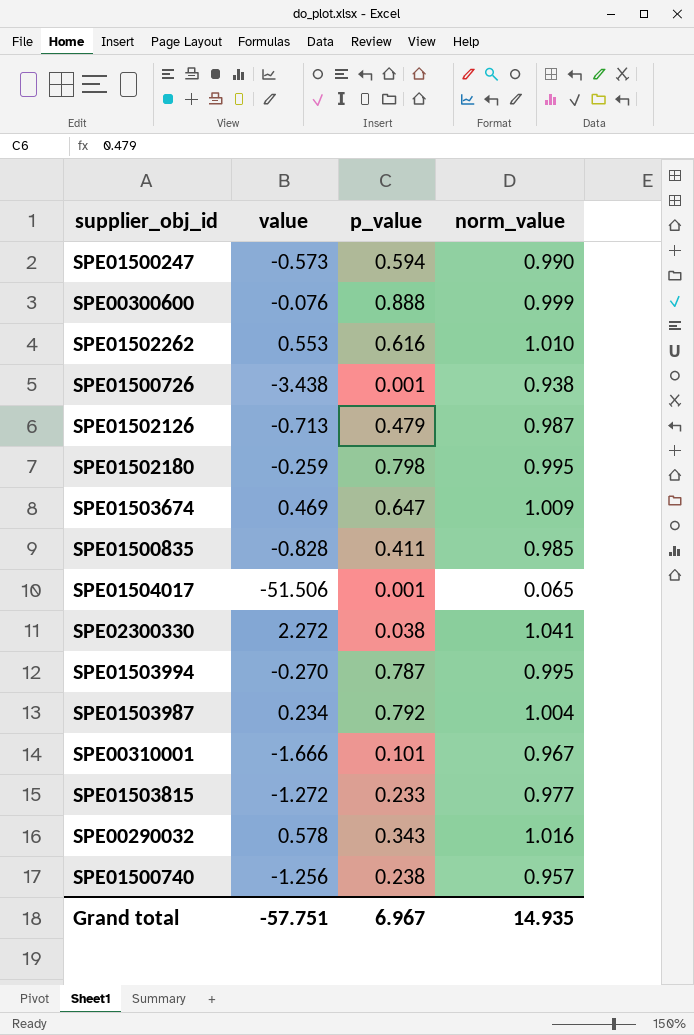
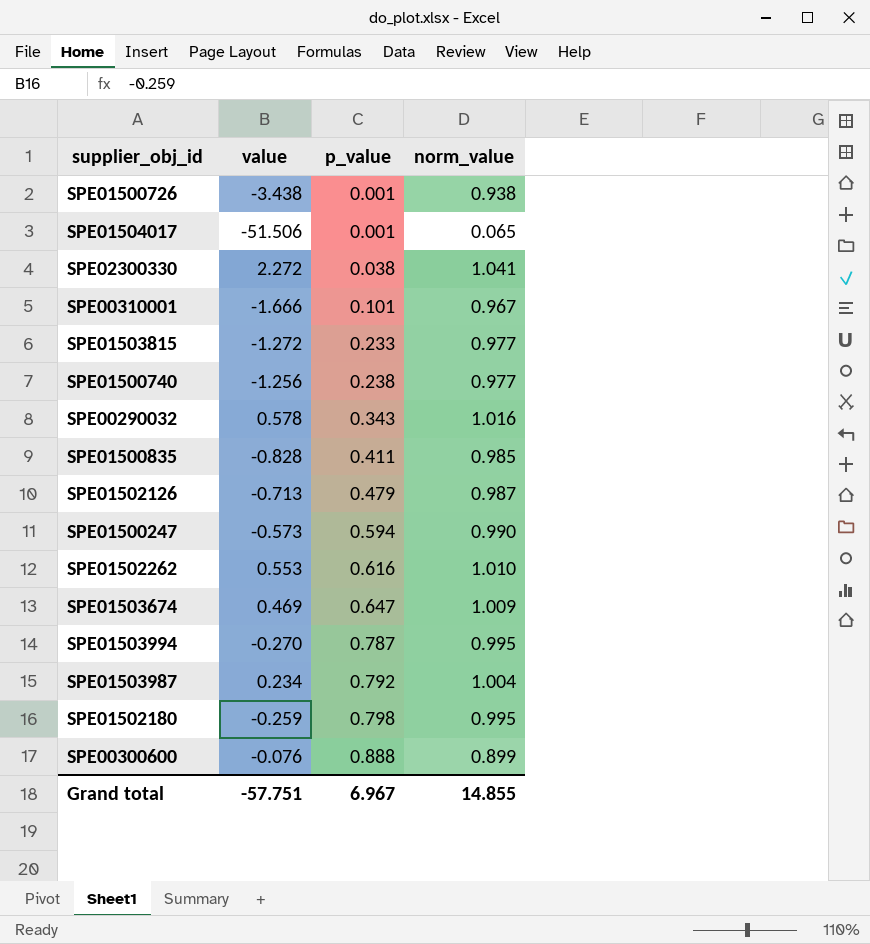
row order: none -> p_value ascending
SPE01500740 | norm_value: 0.957 -> 0.977
SPE00300600 | norm_value: 0.999 -> 0.899
Grand total | norm_value: 14.935 -> 14.855

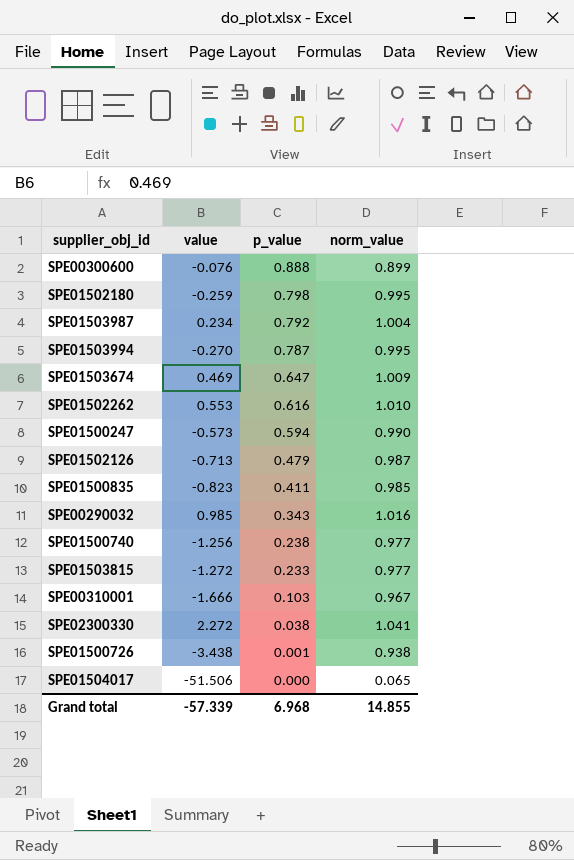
row order: p_value ascending -> p_value descending
SPE01500835 | value: -0.828 -> -0.823
SPE00290032 | value: 0.578 -> 0.985
SPE00310001 | p_value: 0.101 -> 0.103
SPE01504017 | p_value: 0.001 -> 0.000
Grand total | value: -57.751 -> -57.339
Grand total | p_value: 6.967 -> 6.968

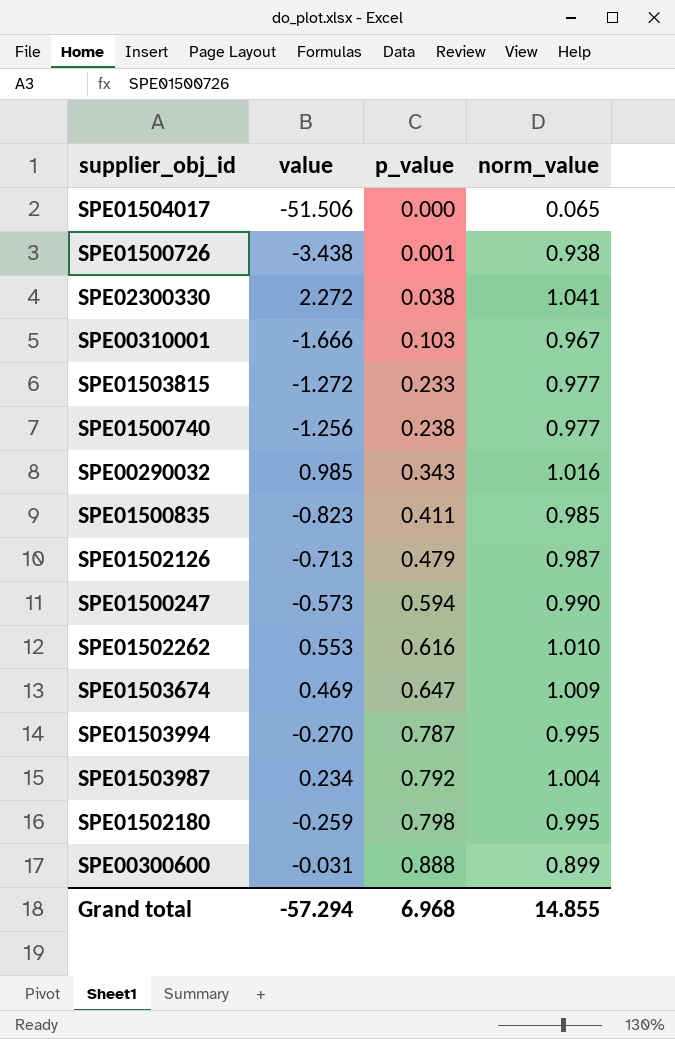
row order: p_value descending -> p_value ascending
SPE00300600 | value: -0.076 -> -0.031
Grand total | value: -57.339 -> -57.294

